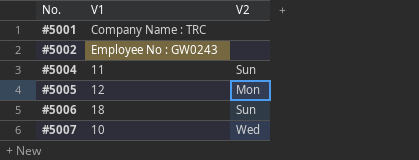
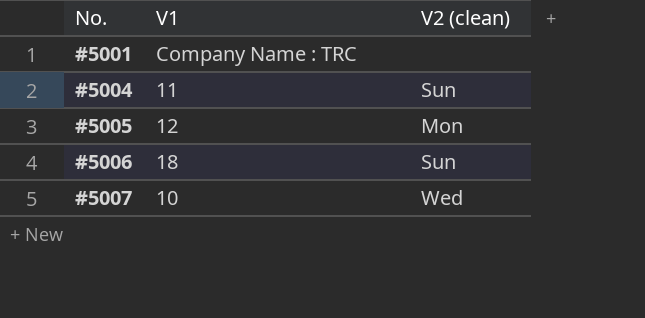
column name: V2 -> V2 (clean)
row #5002: Employee No : GW0243 | none -> none

